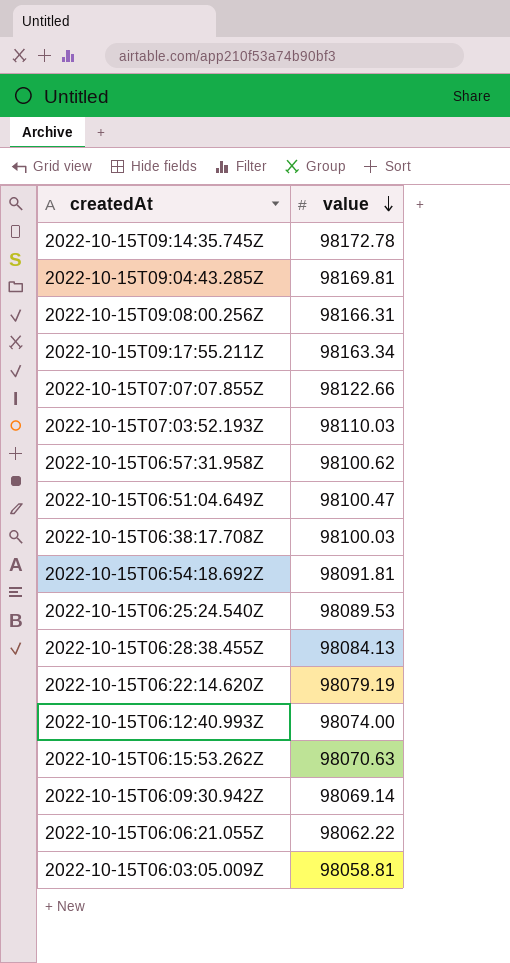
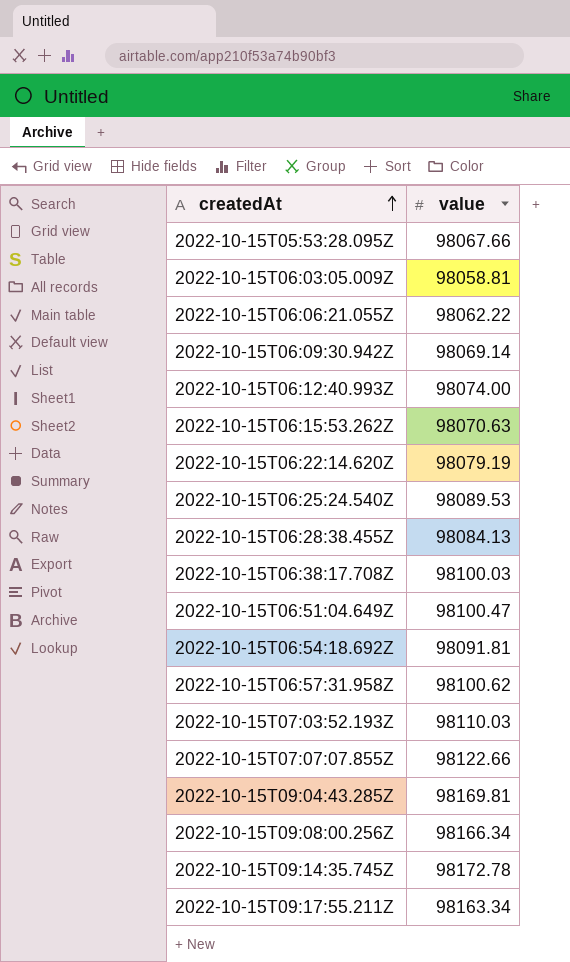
row order: value descending -> createdAt ascending
row 2022-10-15T05:53:28.095Z: none -> 98067.66
2022-10-15T09:08:00.256Z | value: 98166.31 -> 98166.34

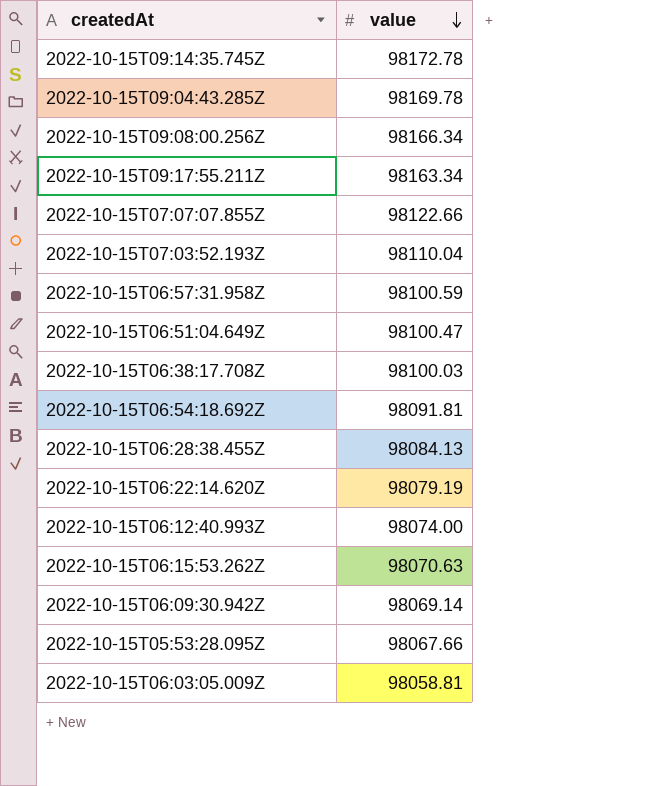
row order: createdAt ascending -> value descending
row 2022-10-15T06:06:21.055Z: 98062.22 -> none
row 2022-10-15T06:25:24.540Z: 98089.53 -> none
2022-10-15T09:04:43.285Z | value: 98169.81 -> 98169.78
2022-10-15T07:03:52.193Z | value: 98110.03 -> 98110.04
2022-10-15T06:57:31.958Z | value: 98100.62 -> 98100.59

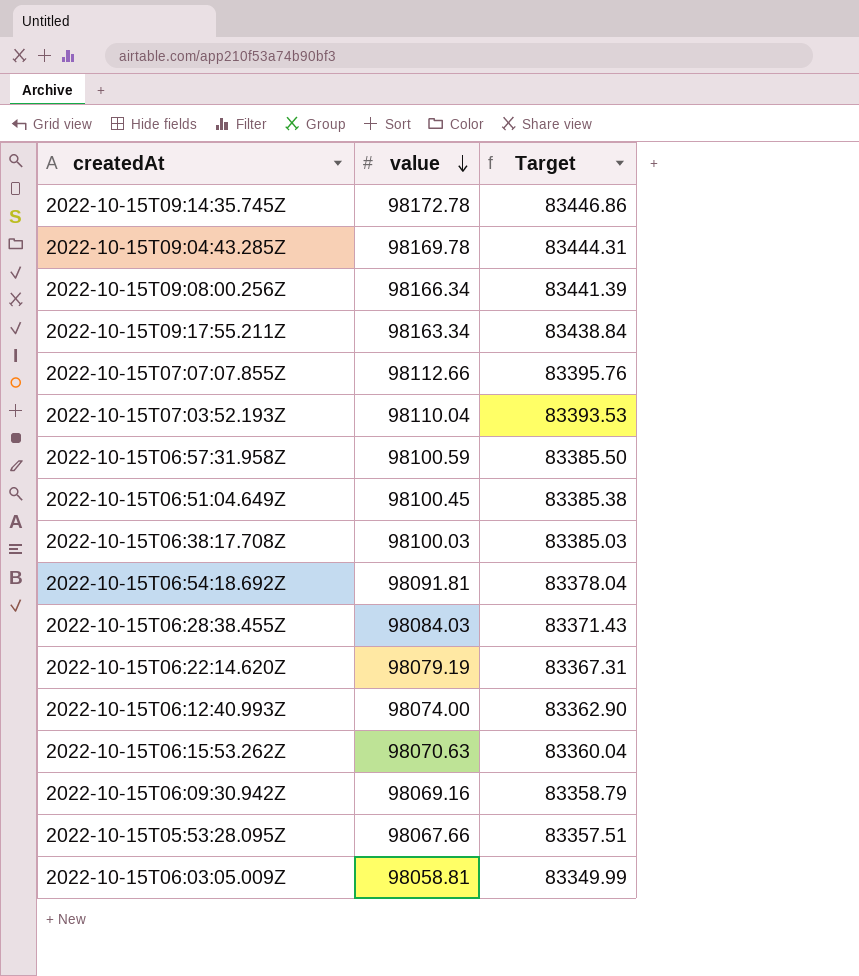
column Target | formula: none -> [value] * 0.85
2022-10-15T07:07:07.855Z | value: 98122.66 -> 98112.66
2022-10-15T06:51:04.649Z | value: 98100.47 -> 98100.45
2022-10-15T06:28:38.455Z | value: 98084.13 -> 98084.03
2022-10-15T06:09:30.942Z | value: 98069.14 -> 98069.16

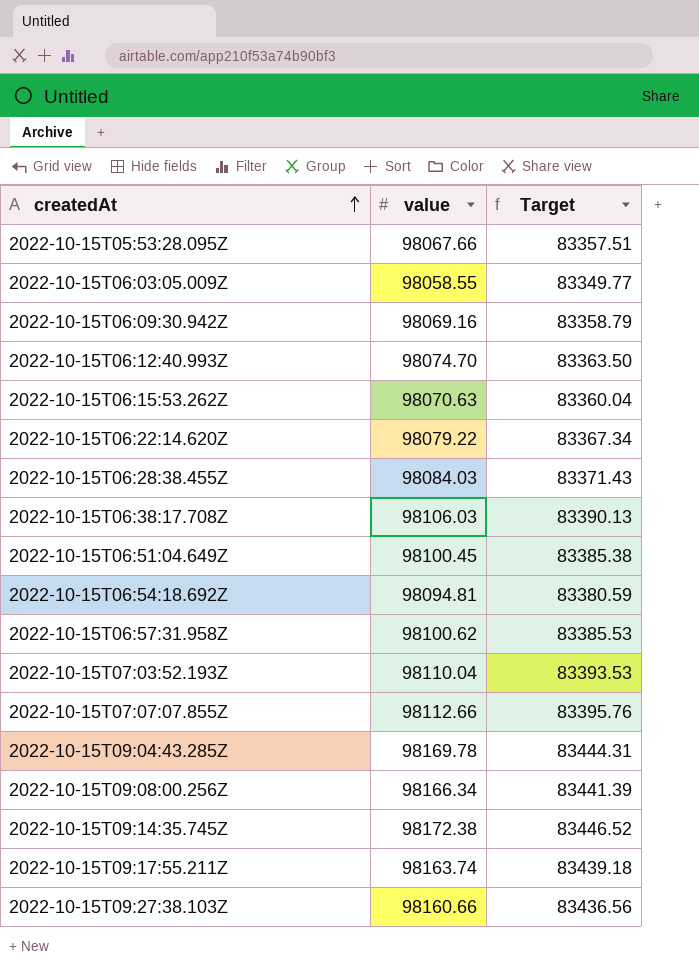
row order: value descending -> createdAt ascending
2022-10-15T06:03:05.009Z | value: 98058.81 -> 98058.55
2022-10-15T06:03:05.009Z | Target: 83349.99 -> 83349.77
2022-10-15T06:12:40.993Z | value: 98074.00 -> 98074.70
2022-10-15T06:12:40.993Z | Target: 83362.90 -> 83363.50
2022-10-15T06:22:14.620Z | value: 98079.19 -> 98079.22
2022-10-15T06:22:14.620Z | Target: 83367.31 -> 83367.34
2022-10-15T06:38:17.708Z | value: 98100.03 -> 98106.03
2022-10-15T06:38:17.708Z | Target: 83385.03 -> 83390.13
2022-10-15T06:54:18.692Z | value: 98091.81 -> 98094.81
2022-10-15T06:54:18.692Z | Target: 83378.04 -> 83380.59
2022-10-15T06:57:31.958Z | value: 98100.59 -> 98100.62
2022-10-15T06:57:31.958Z | Target: 83385.50 -> 83385.53
2022-10-15T09:14:35.745Z | value: 98172.78 -> 98172.38
2022-10-15T09:14:35.745Z | Target: 83446.86 -> 83446.52
2022-10-15T09:17:55.211Z | value: 98163.34 -> 98163.74
2022-10-15T09:17:55.211Z | Target: 83438.84 -> 83439.18
row 2022-10-15T09:27:38.103Z: none -> 98160.66 | 83436.56

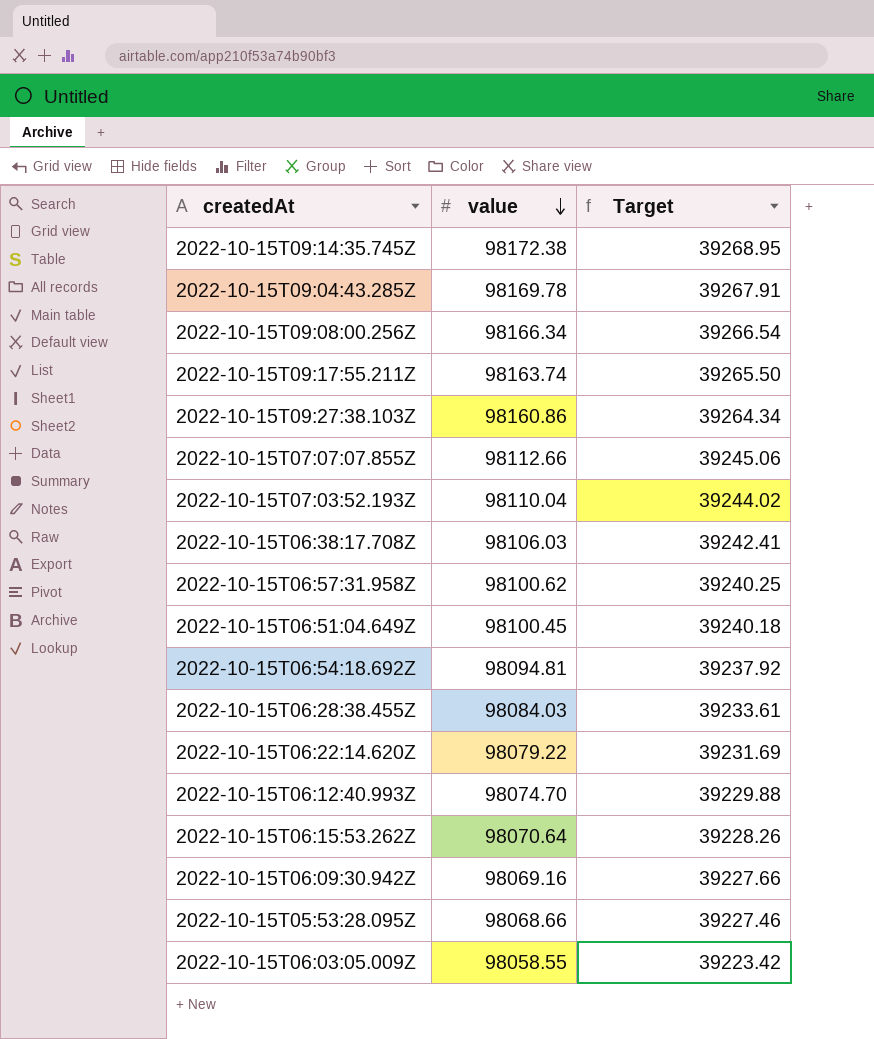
row order: createdAt ascending -> value descending
column Target | formula: [value] * 0.85 -> [value] * 0.4
2022-10-15T09:27:38.103Z | value: 98160.66 -> 98160.86
2022-10-15T06:15:53.262Z | value: 98070.63 -> 98070.64
2022-10-15T05:53:28.095Z | value: 98067.66 -> 98068.66

